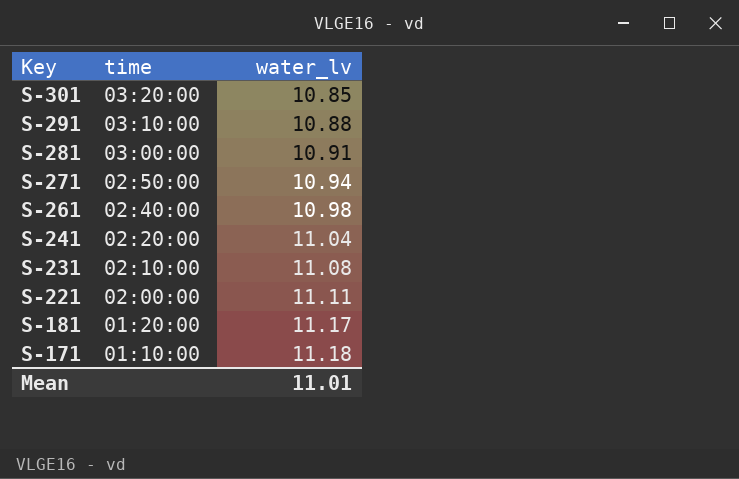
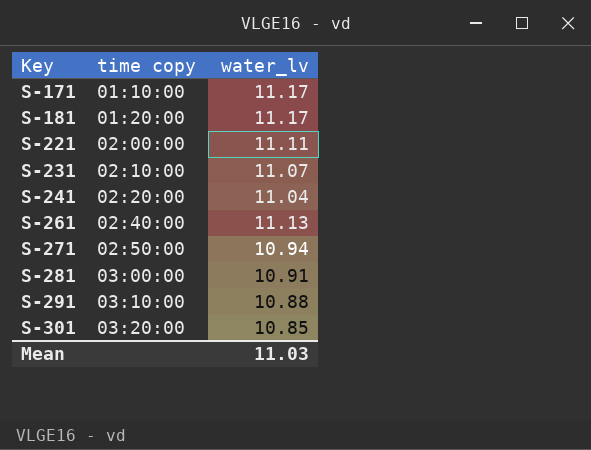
row order: Key descending -> Key ascending
column name: time -> time copy
S-171 | water_lv: 11.18 -> 11.17
S-231 | water_lv: 11.08 -> 11.07
S-261 | water_lv: 10.98 -> 11.13
Mean | water_lv: 11.01 -> 11.03

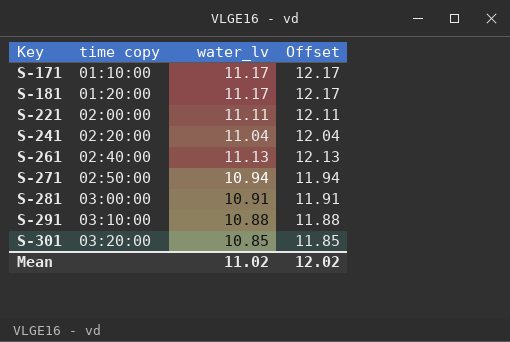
column Offset | formula: none -> [water_lv] + 1
row S-231: 02:10:00 | 11.07 -> none
Mean | water_lv: 11.03 -> 11.02

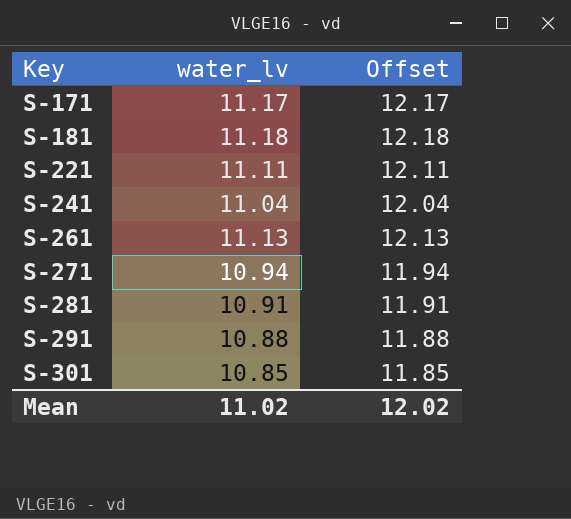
column time copy | position: 2 -> none
S-181 | water_lv: 11.17 -> 11.18
S-181 | Offset: 12.17 -> 12.18

